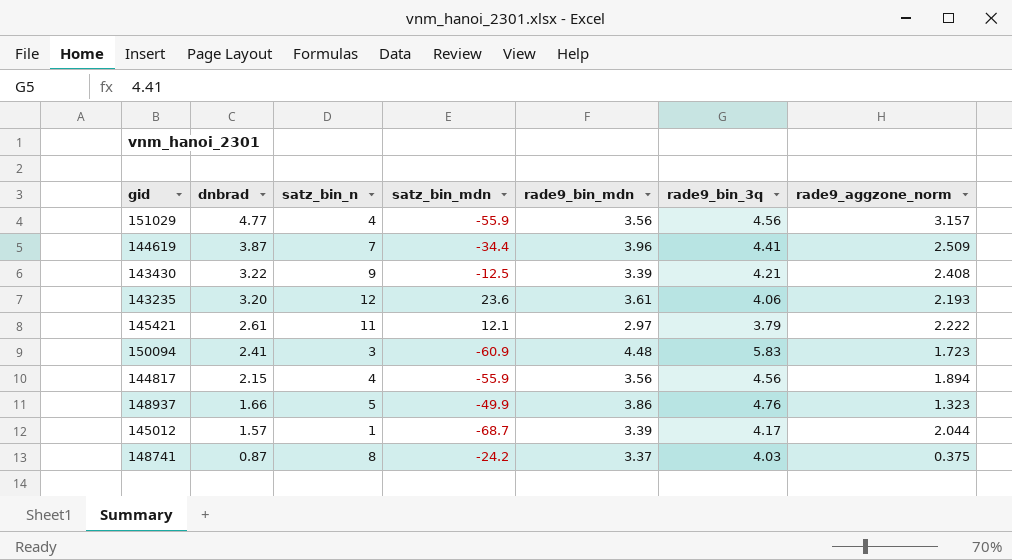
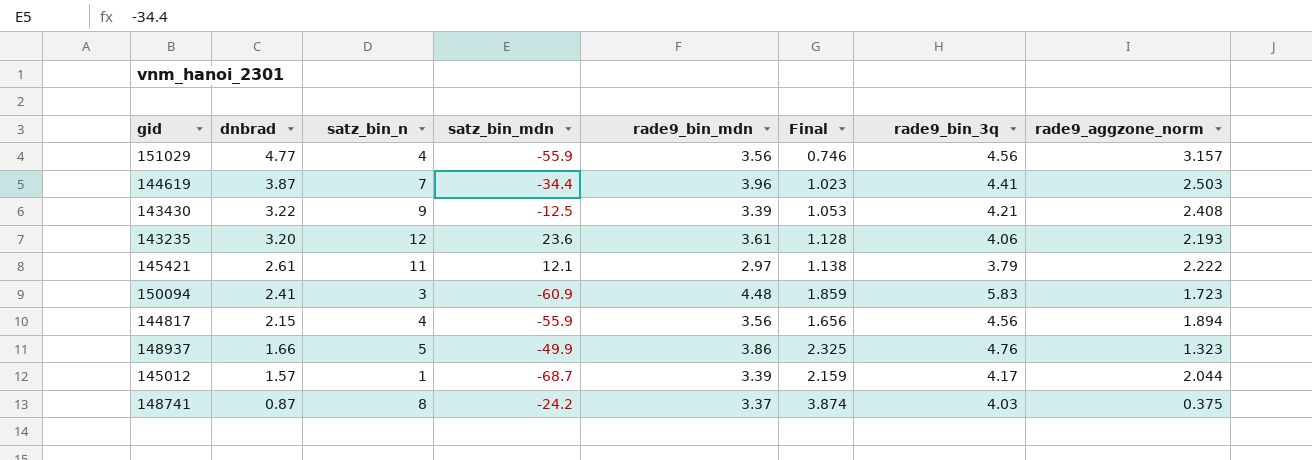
column Final | formula: none -> [rade9_bin_mdn] / [dnbrad]
144619 | rade9_aggzone_norm: 2.509 -> 2.503

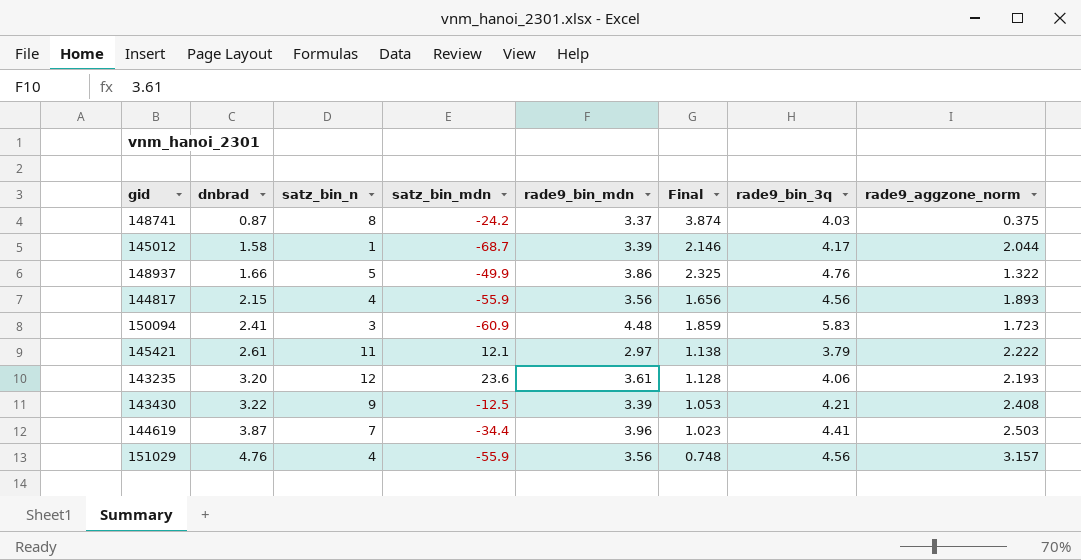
row order: dnbrad descending -> dnbrad ascending
145012 | dnbrad: 1.57 -> 1.58
145012 | Final: 2.159 -> 2.146
148937 | rade9_aggzone_norm: 1.323 -> 1.322
144817 | rade9_aggzone_norm: 1.894 -> 1.893
151029 | dnbrad: 4.77 -> 4.76
151029 | Final: 0.746 -> 0.748

